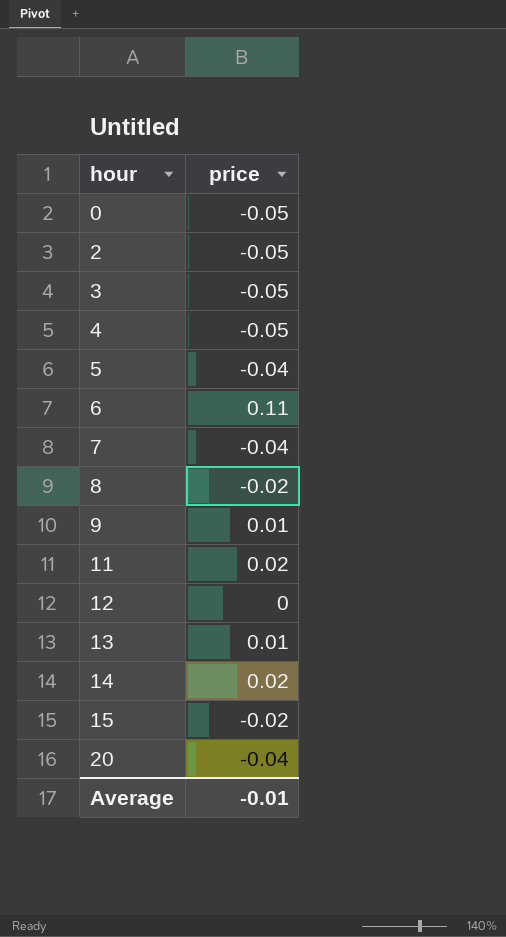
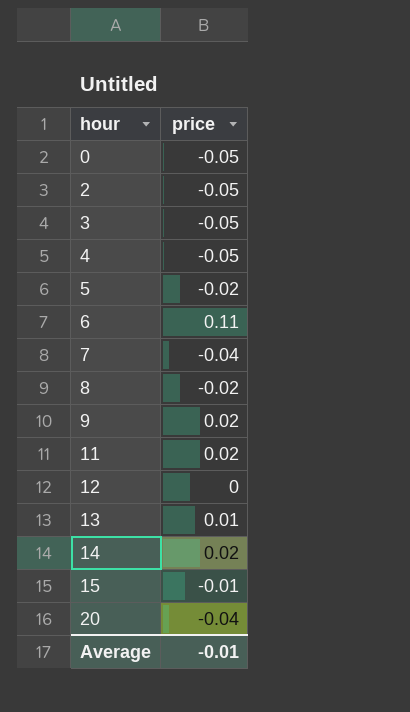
5 | price: -0.04 -> -0.02
9 | price: 0.01 -> 0.02
15 | price: -0.02 -> -0.01

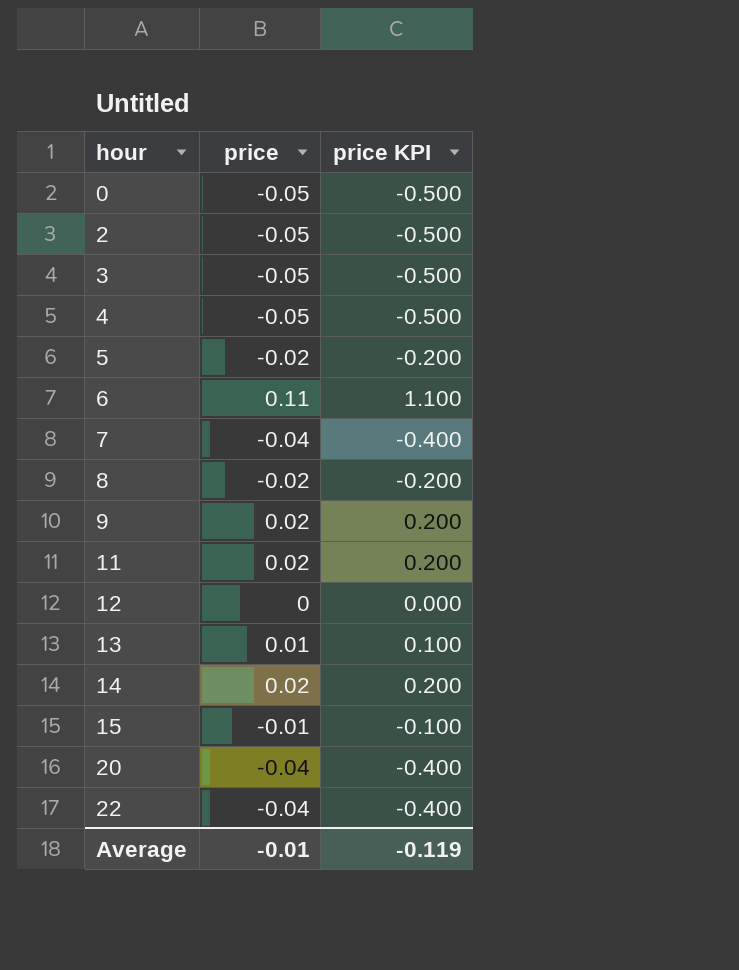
column price KPI | formula: none -> [price] * 10
row 22: none -> -0.04 | -0.400

